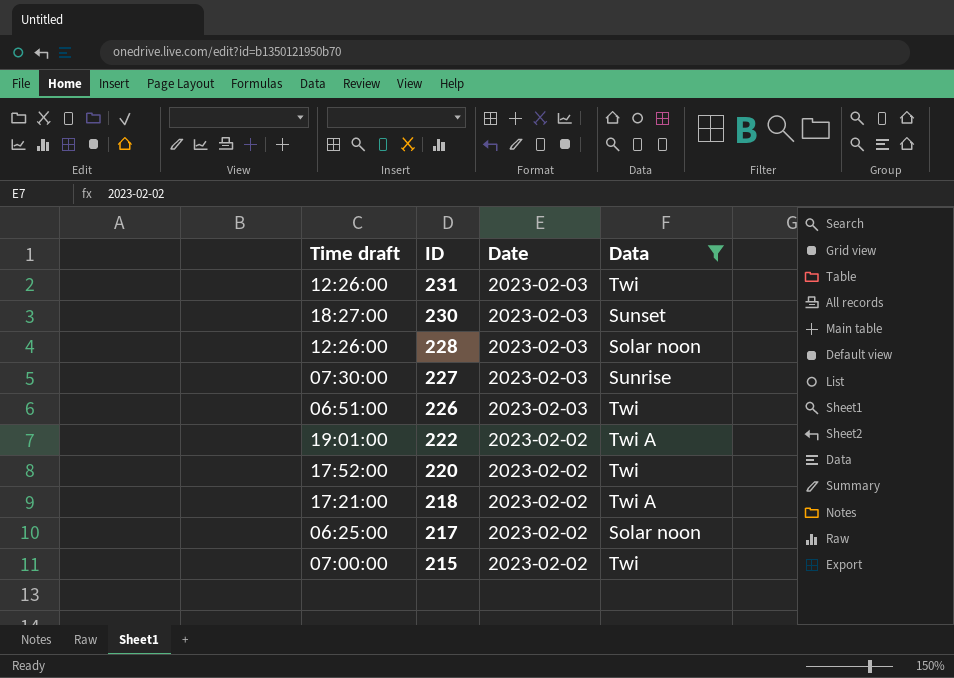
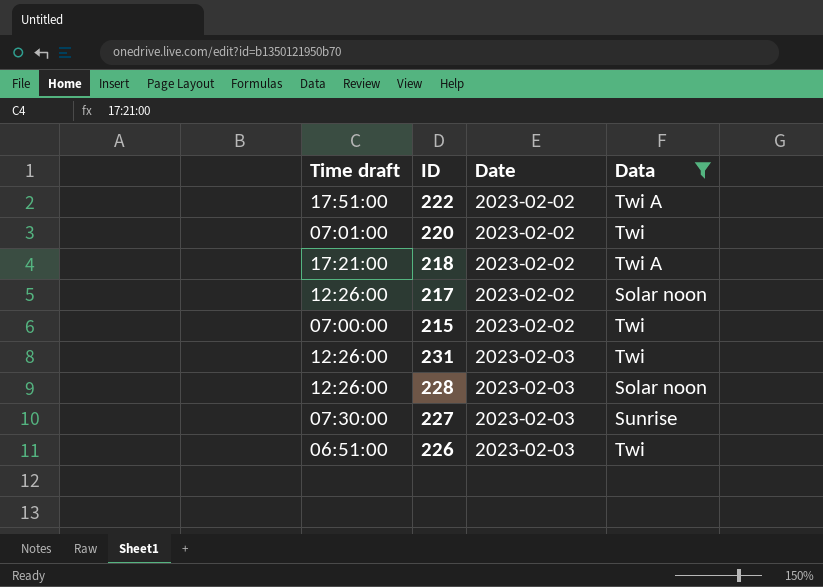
row order: ID descending -> Date ascending
row 230: 18:27:00 | 2023-02-03 | Sunset -> none
222 | Time draft: 19:01:00 -> 17:51:00
220 | Time draft: 17:52:00 -> 07:01:00
217 | Time draft: 06:25:00 -> 12:26:00

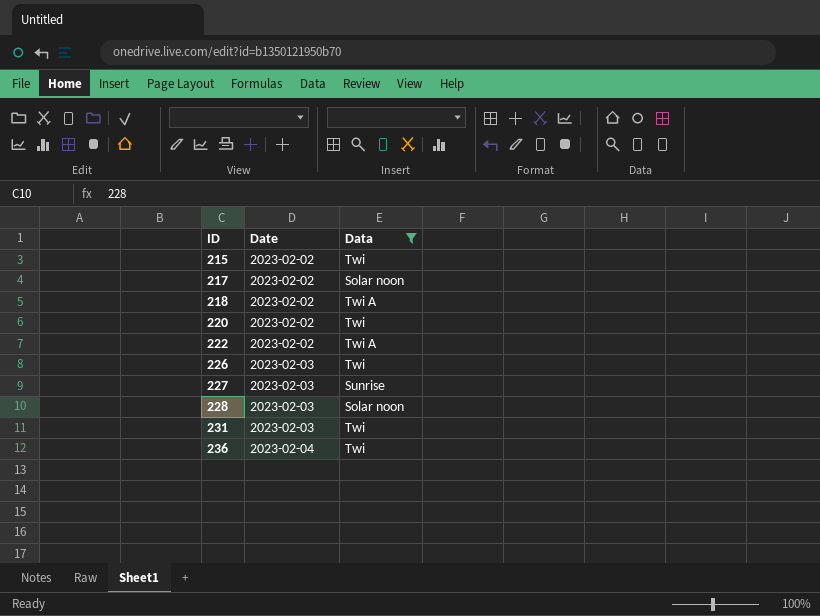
row order: Date ascending -> ID ascending
column Time draft | position: 1 -> none
row 236: none -> 2023-02-04 | Twi

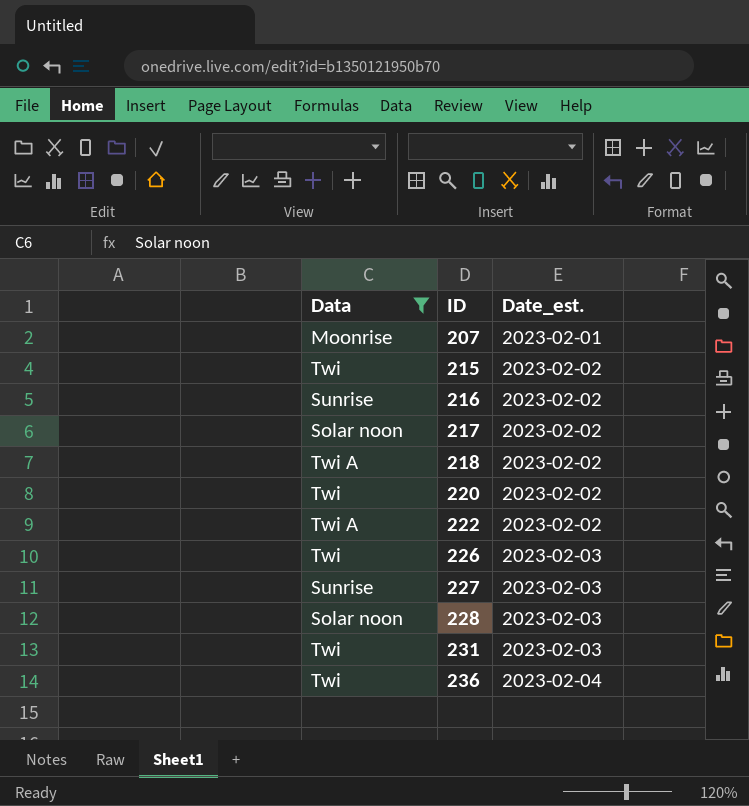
column Data | position: 3 -> 1
column name: Date -> Date_est.
row 207: none -> Moonrise | 2023-02-01
row 216: none -> Sunrise | 2023-02-02

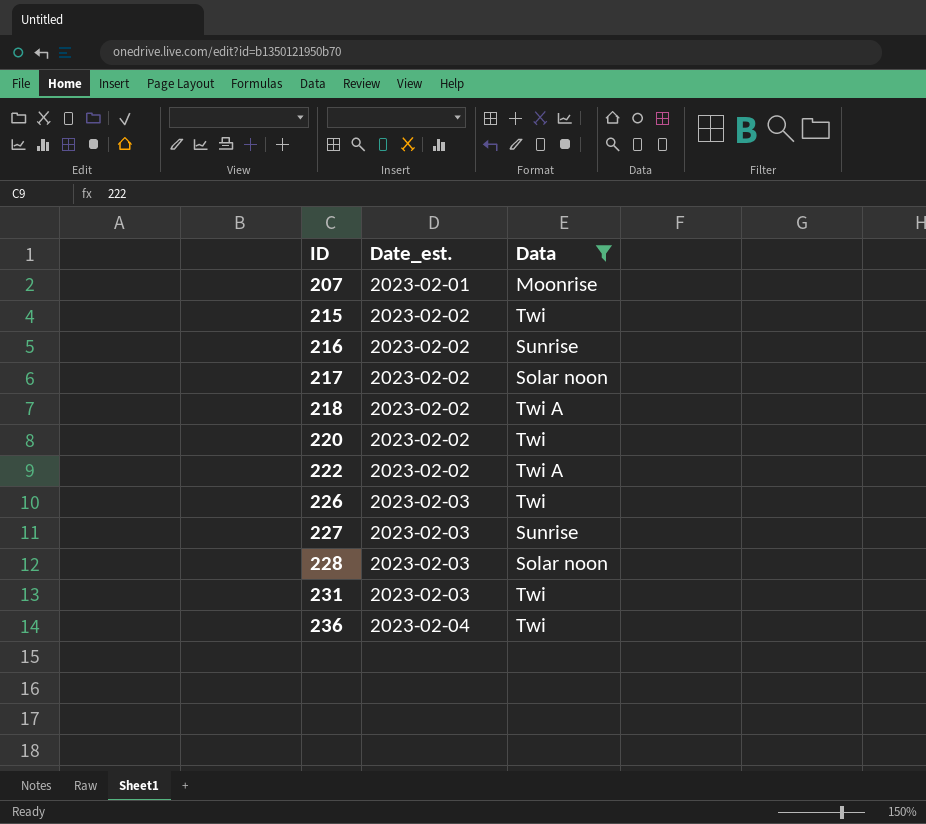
column Data | position: 1 -> 3

